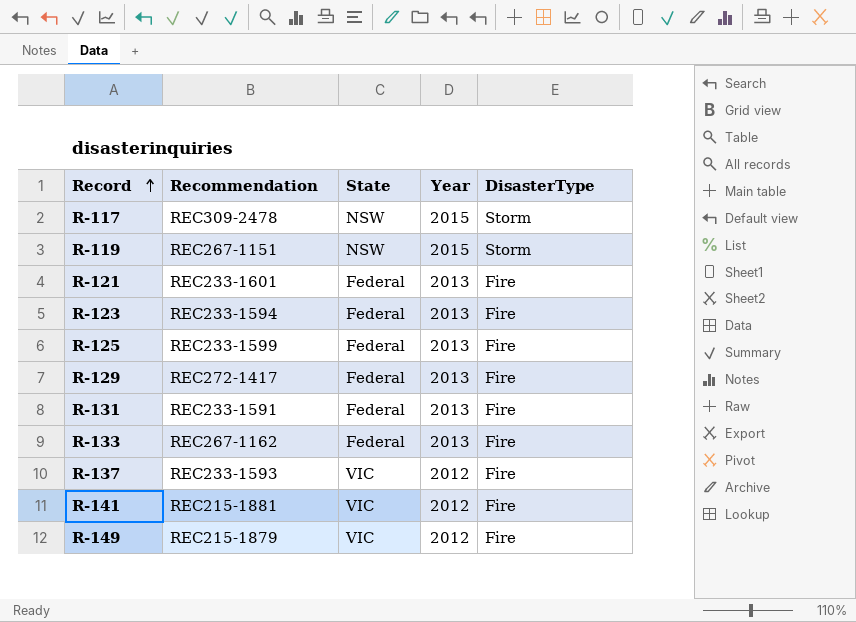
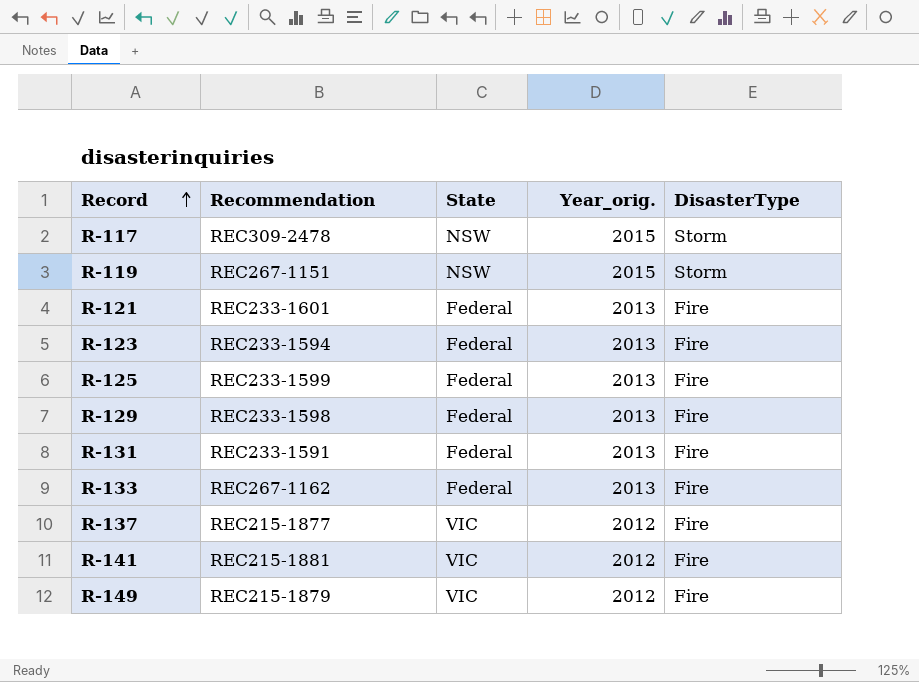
column name: Year -> Year_orig.
R-129 | Recommendation: REC272-1417 -> REC233-1598
R-137 | Recommendation: REC233-1593 -> REC215-1877

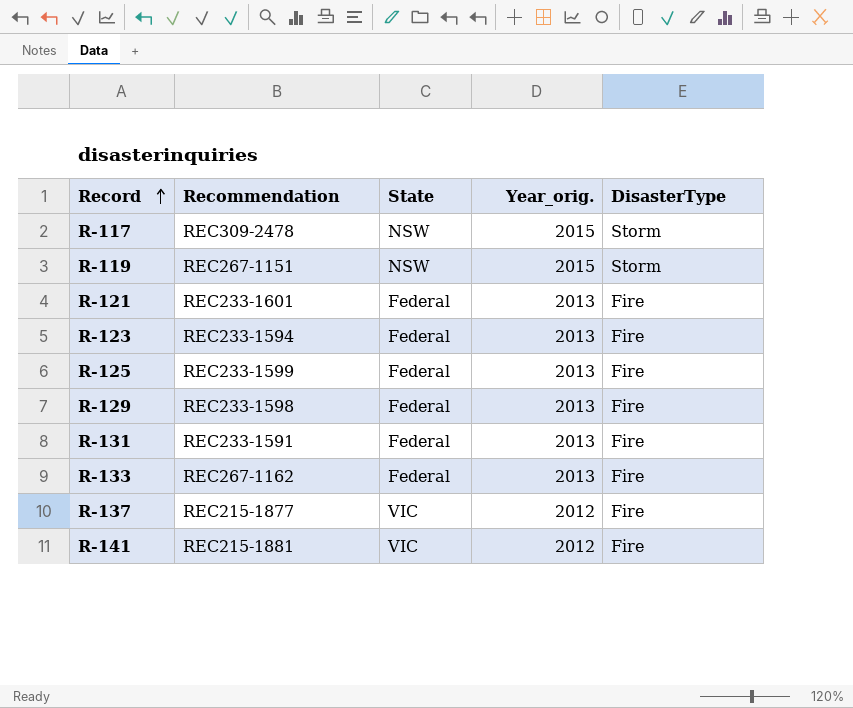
row R-149: REC215-1879 | VIC | 2012 | Fire -> none

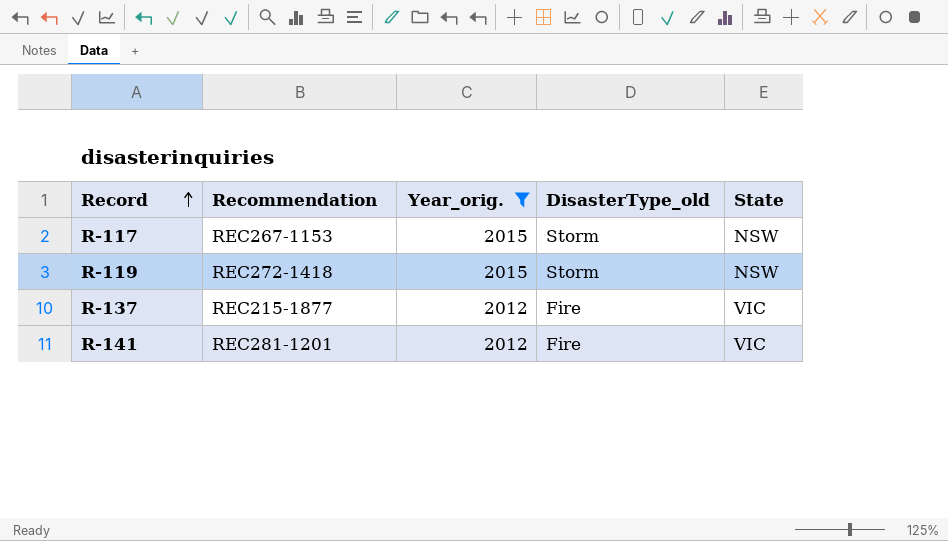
filter: none -> Year_orig. != 2013
column name: DisasterType -> DisasterType_old
column State | position: 3 -> 5
R-117 | Recommendation: REC309-2478 -> REC267-1153
R-119 | Recommendation: REC267-1151 -> REC272-1418
R-141 | Recommendation: REC215-1881 -> REC281-1201

